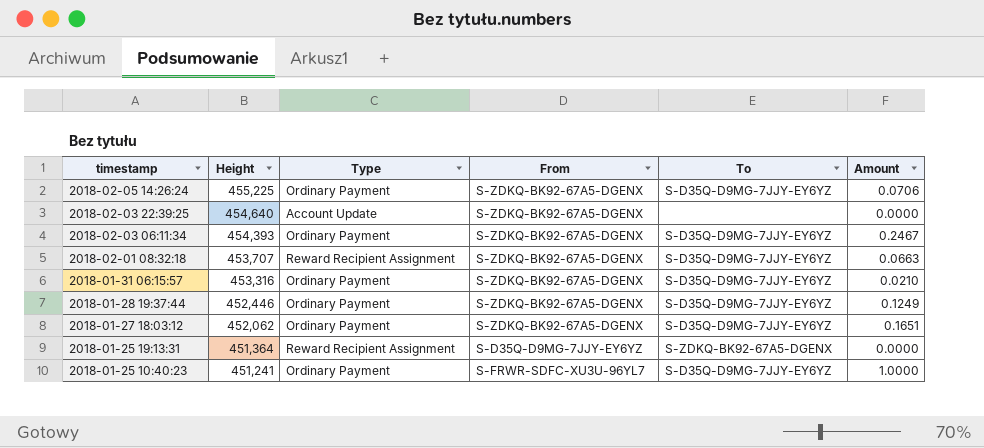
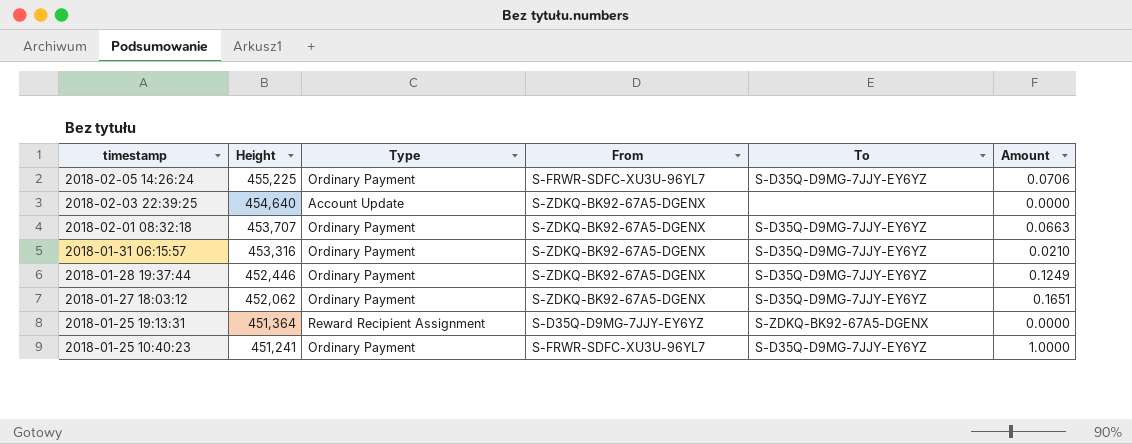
row 2018-02-03 06:11:34: 454,393 | Ordinary Payment | S-ZDKQ-BK92-67A5-DGENX | S-D35Q-D9MG-7JJY-EY6YZ | 0.2467 -> none
2018-02-05 14:26:24 | From: S-ZDKQ-BK92-67A5-DGENX -> S-FRWR-SDFC-XU3U-96YL7
2018-02-01 08:32:18 | Type: Reward Recipient Assignment -> Ordinary Payment

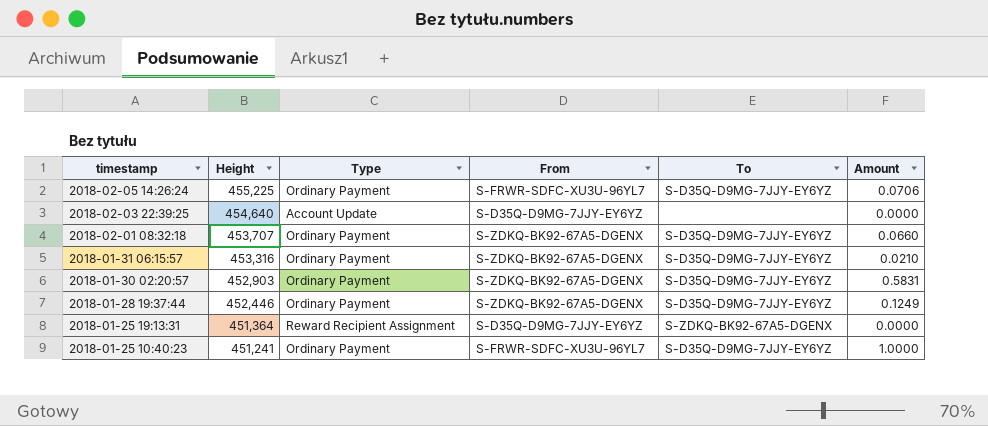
row 2018-01-27 18:03:12: 452,062 | Ordinary Payment | S-ZDKQ-BK92-67A5-DGENX | S-D35Q-D9MG-7JJY-EY6YZ | 0.1651 -> none
2018-02-03 22:39:25 | From: S-ZDKQ-BK92-67A5-DGENX -> S-D35Q-D9MG-7JJY-EY6YZ
2018-02-01 08:32:18 | Amount: 0.0663 -> 0.0660
row 2018-01-30 02:20:57: none -> 452,903 | Ordinary Payment | S-ZDKQ-BK92-67A5-DGENX | S-D35Q-D9MG-7JJY-EY6YZ | 0.5831

